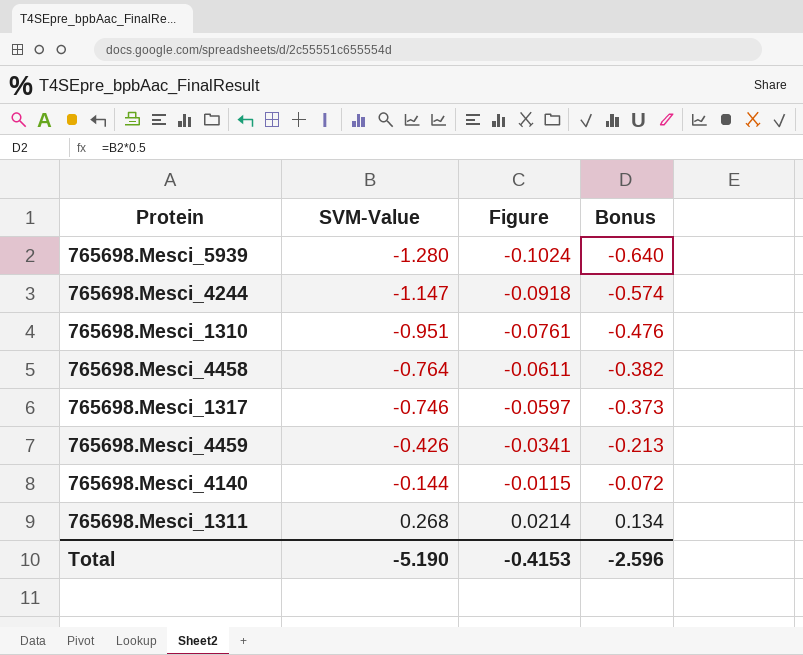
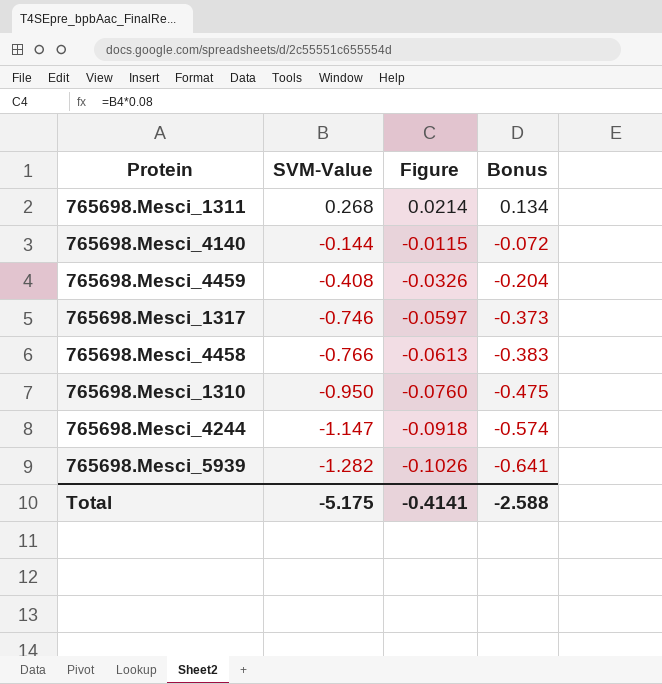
row order: SVM-Value ascending -> SVM-Value descending
765698.Mesci_4459 | SVM-Value: -0.426 -> -0.408
765698.Mesci_4459 | Figure: -0.0341 -> -0.0326
765698.Mesci_4459 | Bonus: -0.213 -> -0.204
765698.Mesci_4458 | SVM-Value: -0.764 -> -0.766
765698.Mesci_4458 | Figure: -0.0611 -> -0.0613
765698.Mesci_4458 | Bonus: -0.382 -> -0.383
765698.Mesci_1310 | SVM-Value: -0.951 -> -0.950
765698.Mesci_1310 | Figure: -0.0761 -> -0.0760
765698.Mesci_1310 | Bonus: -0.476 -> -0.475
765698.Mesci_5939 | SVM-Value: -1.280 -> -1.282
765698.Mesci_5939 | Figure: -0.1024 -> -0.1026
765698.Mesci_5939 | Bonus: -0.640 -> -0.641
Total | SVM-Value: -5.190 -> -5.175
Total | Figure: -0.4153 -> -0.4141
Total | Bonus: -2.596 -> -2.588

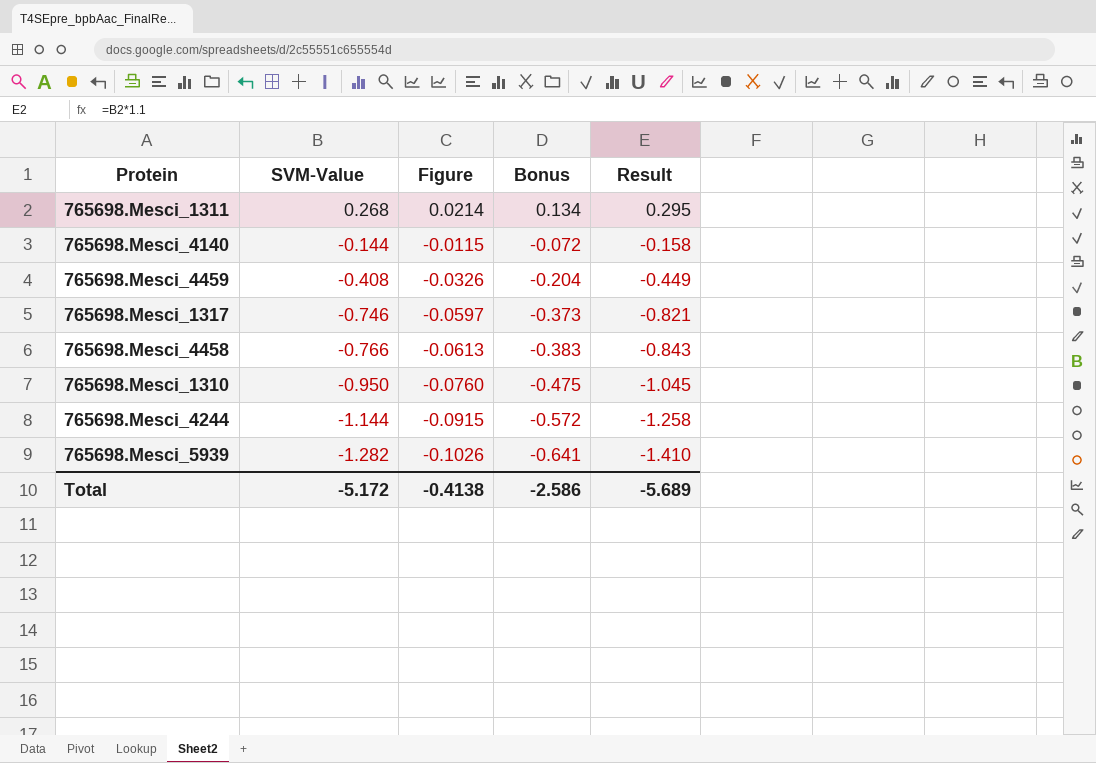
column Result | formula: none -> [SVM-Value] * 1.1
765698.Mesci_4244 | SVM-Value: -1.147 -> -1.144
765698.Mesci_4244 | Figure: -0.0918 -> -0.0915
765698.Mesci_4244 | Bonus: -0.574 -> -0.572
Total | SVM-Value: -5.175 -> -5.172
Total | Figure: -0.4141 -> -0.4138
Total | Bonus: -2.588 -> -2.586

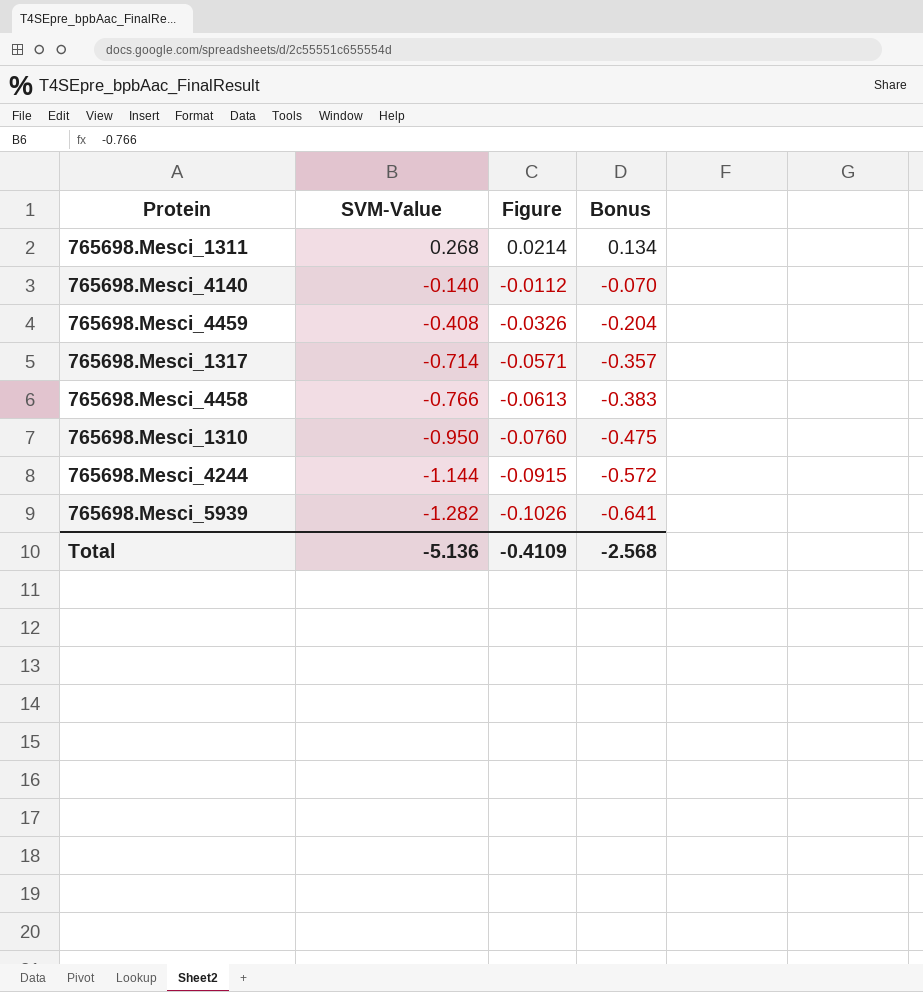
column Result | formula: [SVM-Value] * 1.1 -> none
765698.Mesci_4140 | SVM-Value: -0.144 -> -0.140
765698.Mesci_4140 | Figure: -0.0115 -> -0.0112
765698.Mesci_4140 | Bonus: -0.072 -> -0.070
765698.Mesci_1317 | SVM-Value: -0.746 -> -0.714
765698.Mesci_1317 | Figure: -0.0597 -> -0.0571
765698.Mesci_1317 | Bonus: -0.373 -> -0.357
Total | SVM-Value: -5.172 -> -5.136
Total | Figure: -0.4138 -> -0.4109
Total | Bonus: -2.586 -> -2.568

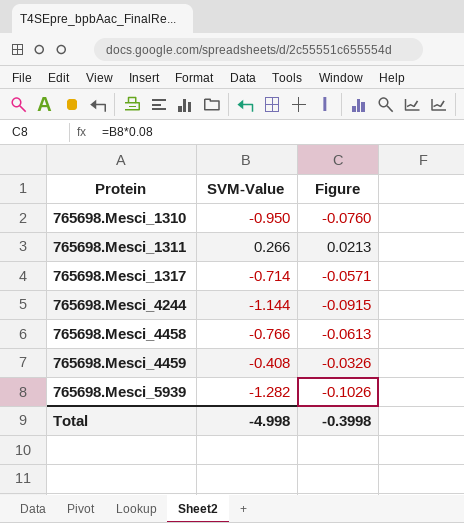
row order: SVM-Value descending -> Protein ascending
column Bonus | formula: [SVM-Value] * 0.5 -> none
row 765698.Mesci_4140: -0.140 | -0.0112 | -0.070 -> none
765698.Mesci_1311 | SVM-Value: 0.268 -> 0.266
765698.Mesci_1311 | Figure: 0.0214 -> 0.0213
Total | SVM-Value: -5.136 -> -4.998
Total | Figure: -0.4109 -> -0.3998

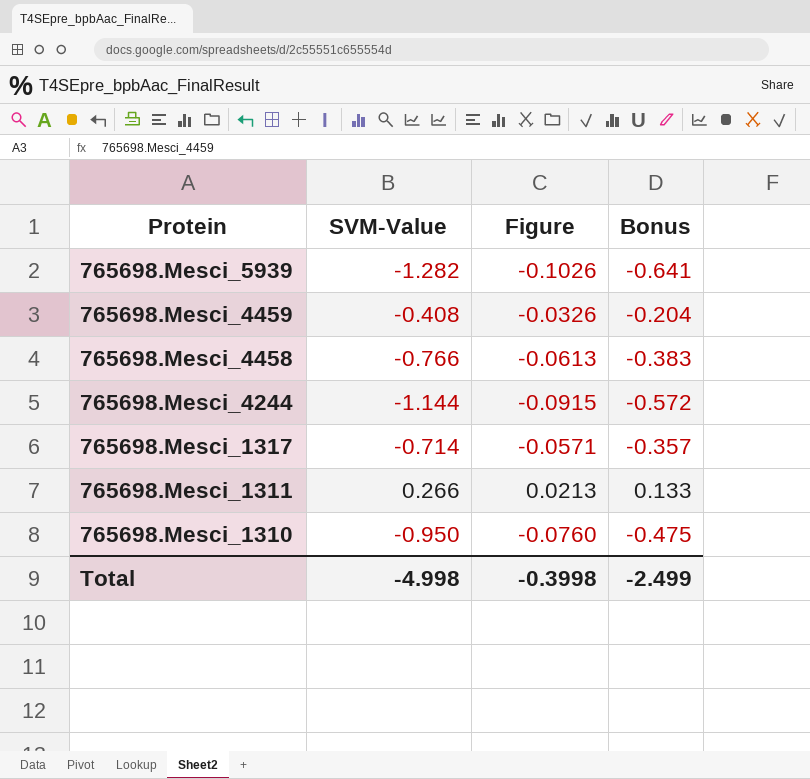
row order: Protein ascending -> Protein descending
column Bonus | formula: none -> [SVM-Value] * 0.5

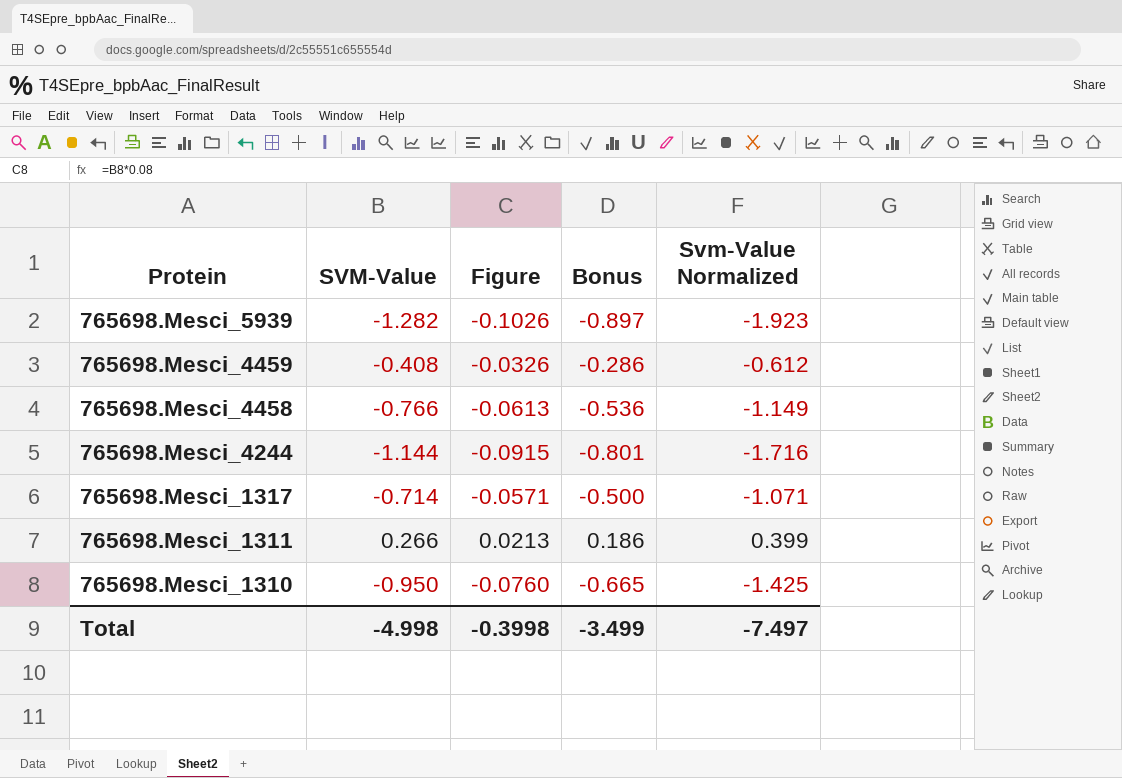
column Bonus | formula: [SVM-Value] * 0.5 -> [SVM-Value] * 0.7
column Svm-Value Normalized | formula: none -> [SVM-Value] * 1.5
Total | Bonus: -2.499 -> -3.499

